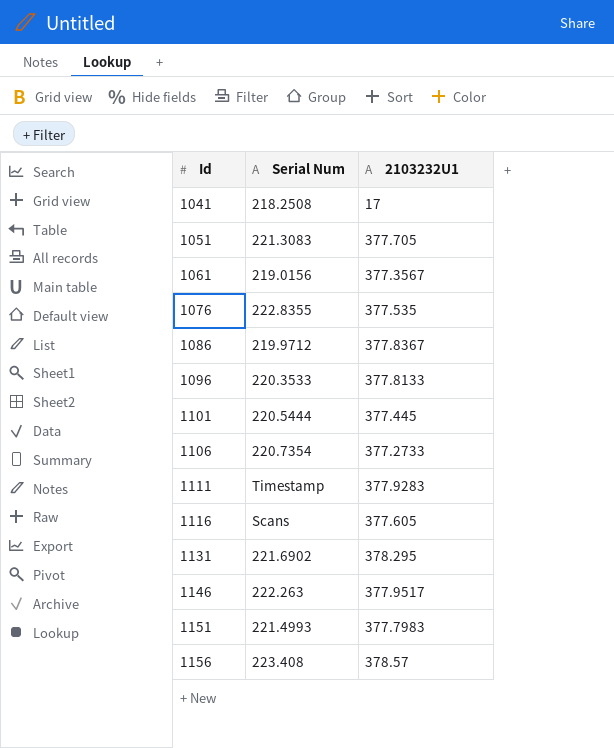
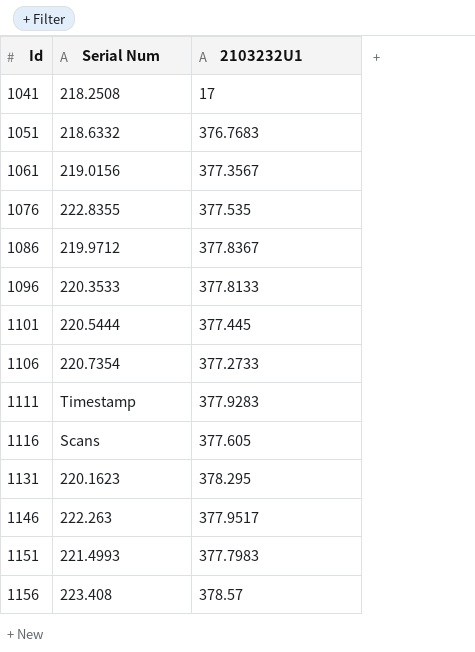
1051 | Serial Num: 221.3083 -> 218.6332
1051 | 2103232U1: 377.705 -> 376.7683
1131 | Serial Num: 221.6902 -> 220.1623

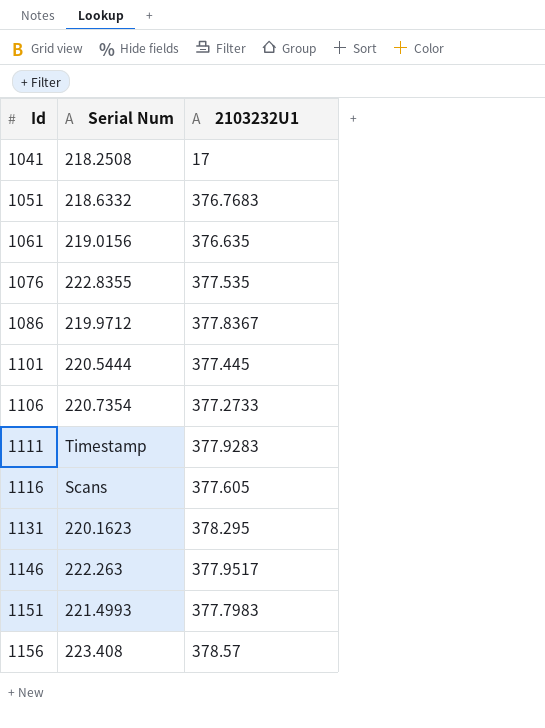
row 1096: 220.3533 | 377.8133 -> none
1061 | 2103232U1: 377.3567 -> 376.635

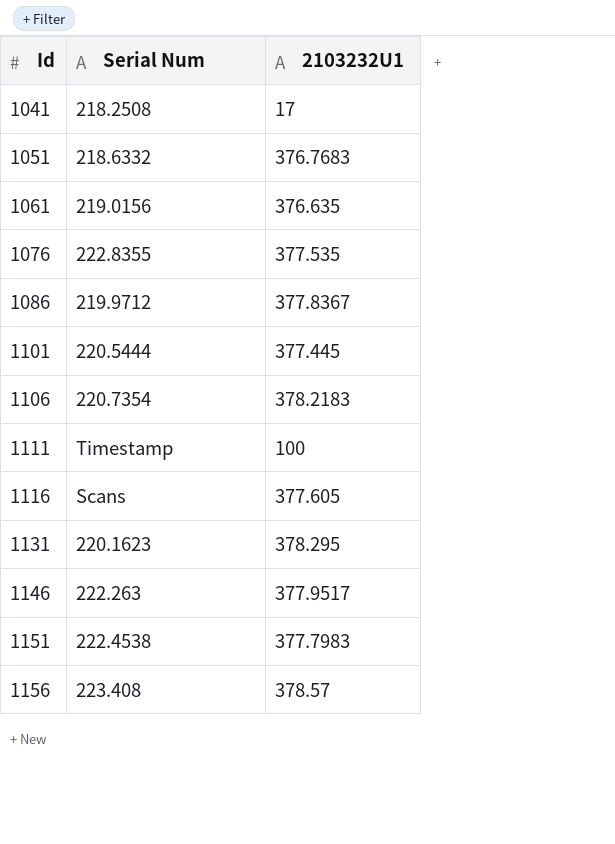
1106 | 2103232U1: 377.2733 -> 378.2183
1111 | 2103232U1: 377.9283 -> 100
1151 | Serial Num: 221.4993 -> 222.4538

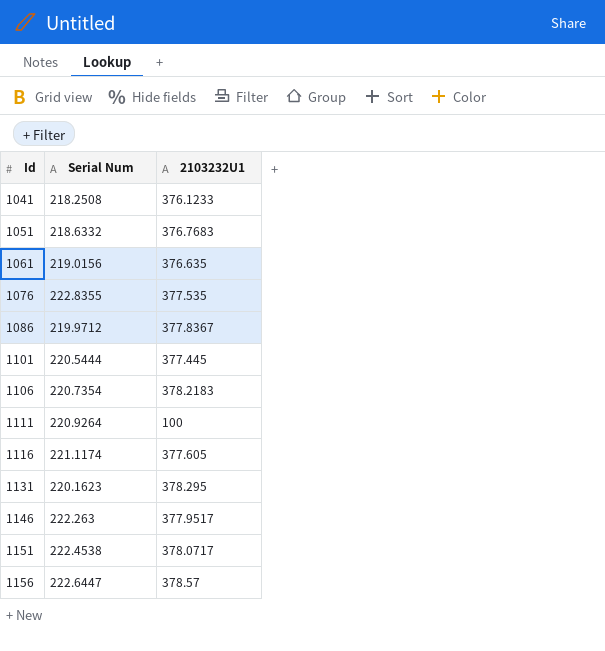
1041 | 2103232U1: 17 -> 376.1233
1111 | Serial Num: Timestamp -> 220.9264
1116 | Serial Num: Scans -> 221.1174
1151 | 2103232U1: 377.7983 -> 378.0717
1156 | Serial Num: 223.408 -> 222.6447

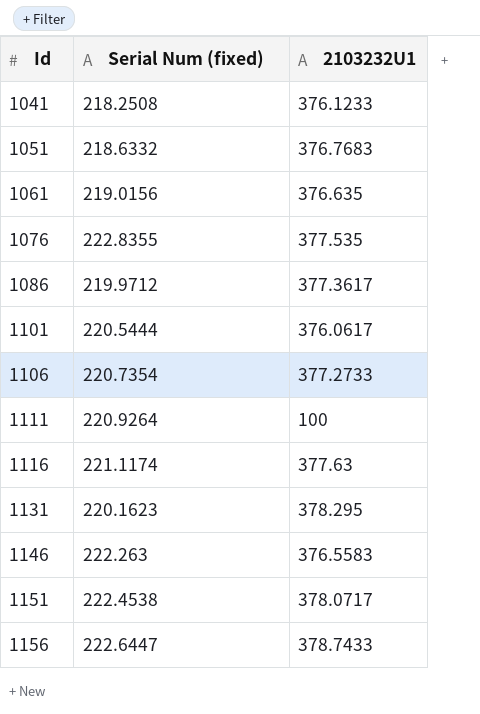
column name: Serial Num -> Serial Num (fixed)
1086 | 2103232U1: 377.8367 -> 377.3617
1101 | 2103232U1: 377.445 -> 376.0617
1106 | 2103232U1: 378.2183 -> 377.2733
1116 | 2103232U1: 377.605 -> 377.63
1146 | 2103232U1: 377.9517 -> 376.5583
1156 | 2103232U1: 378.57 -> 378.7433

